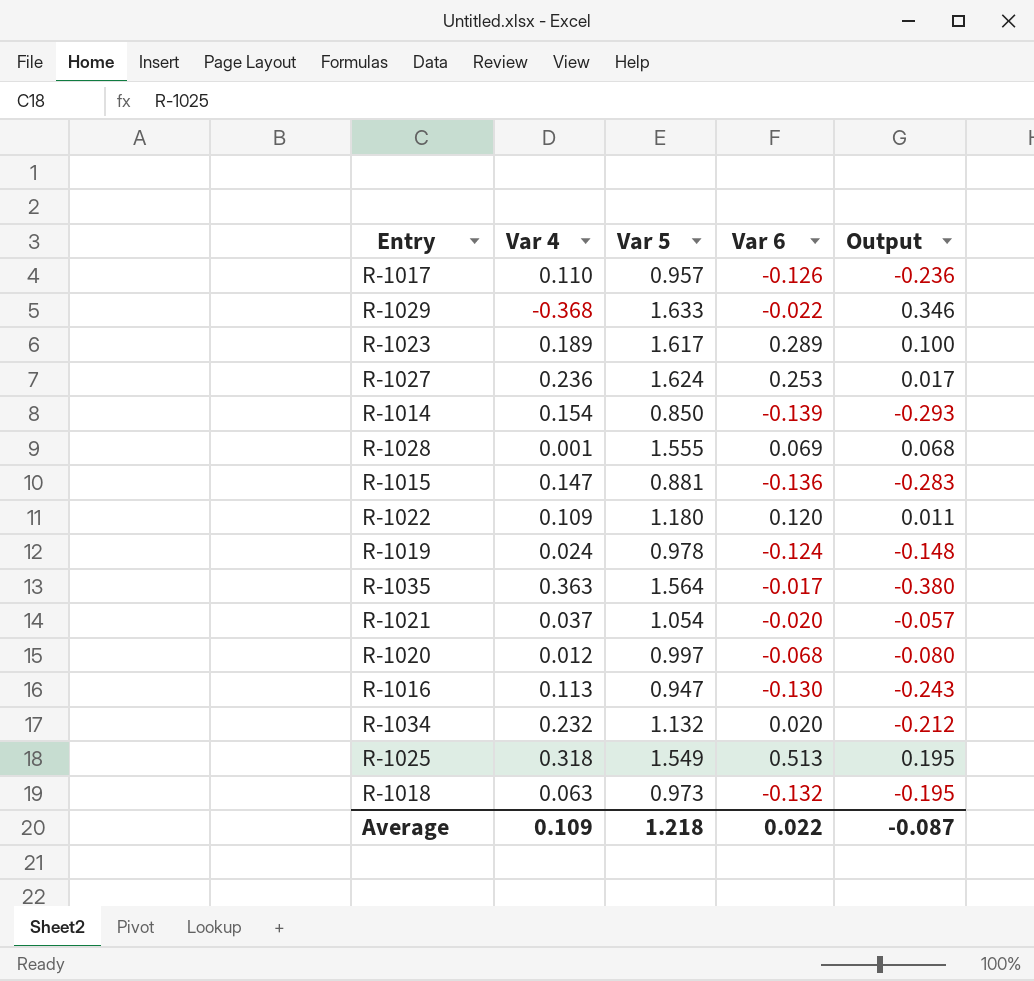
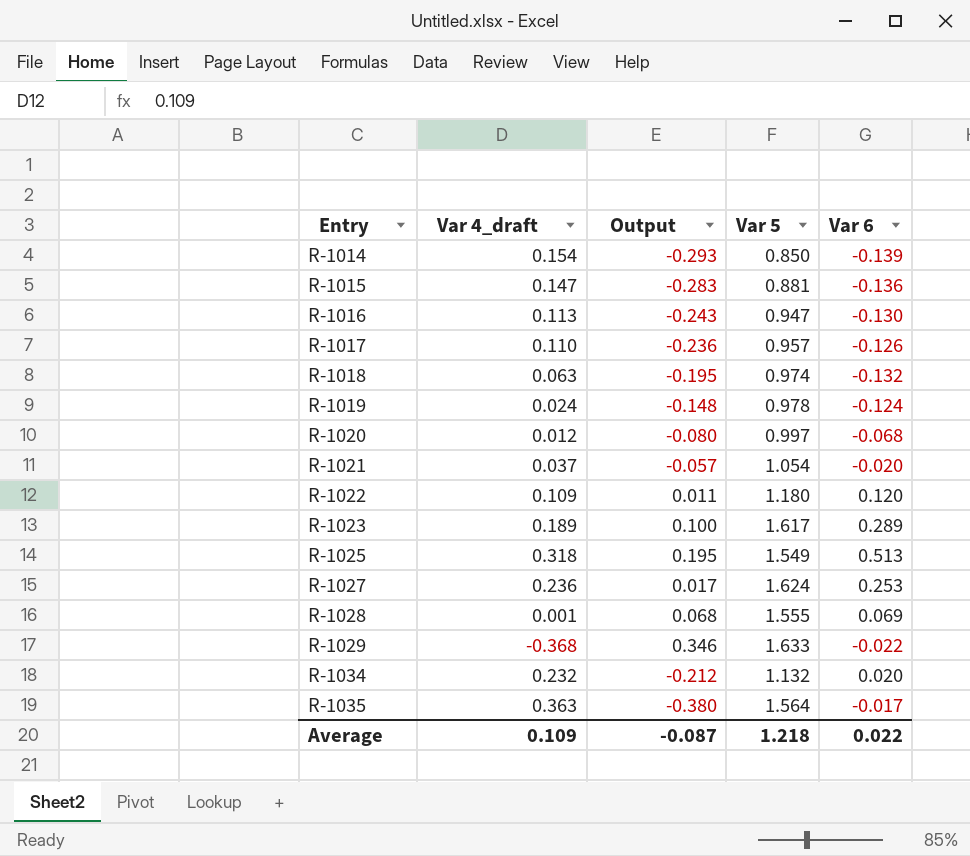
row order: none -> Entry ascending
column name: Var 4 -> Var 4_draft
column Output | position: 5 -> 3
R-1018 | Var 5: 0.973 -> 0.974

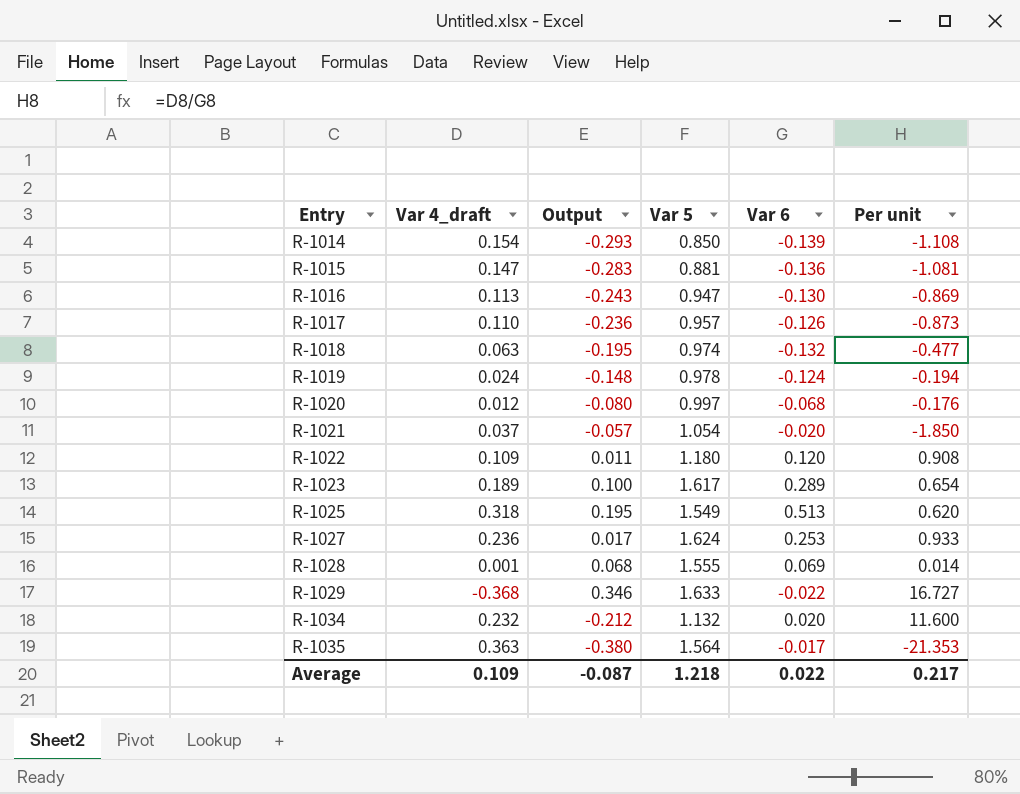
column Per unit | formula: none -> [Var 4_draft] / [Var 6]

